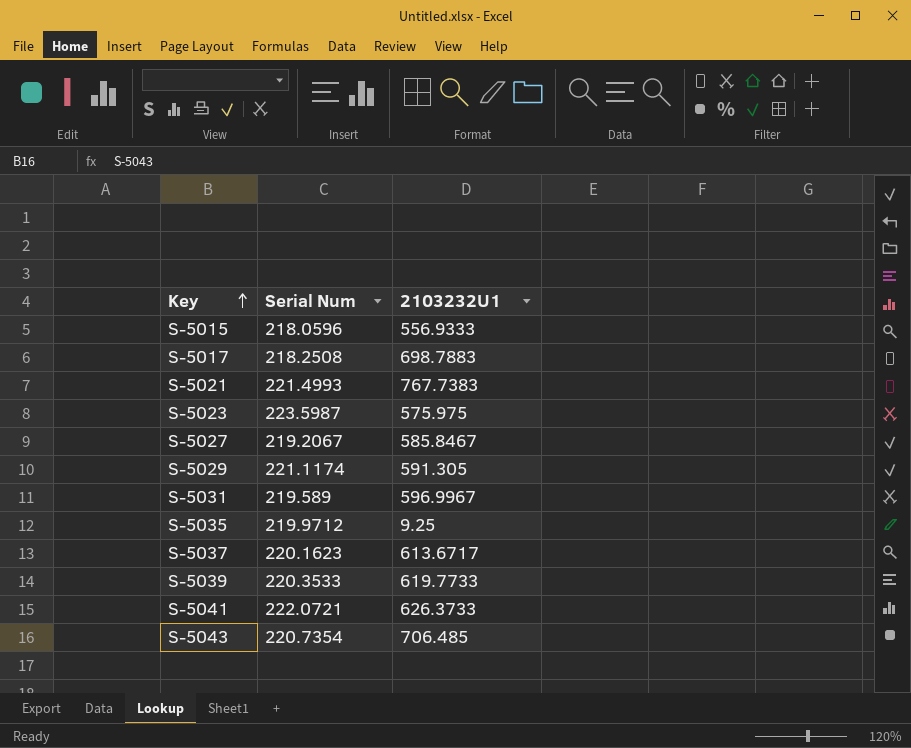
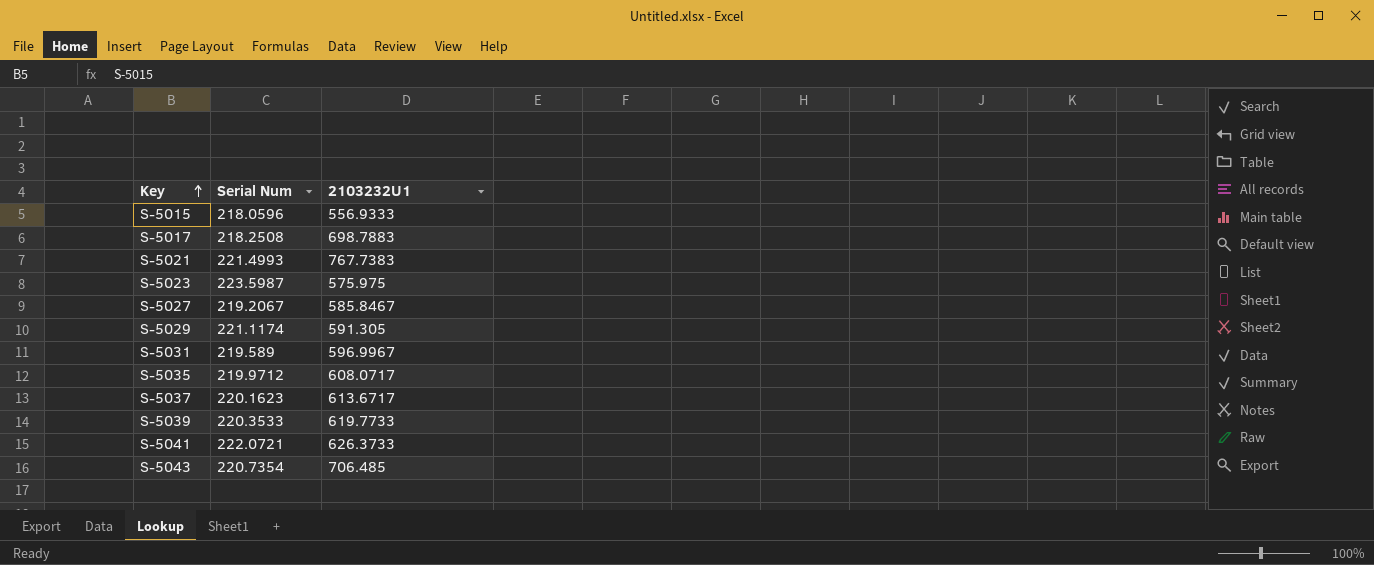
S-5035 | 2103232U1: 9.25 -> 608.0717

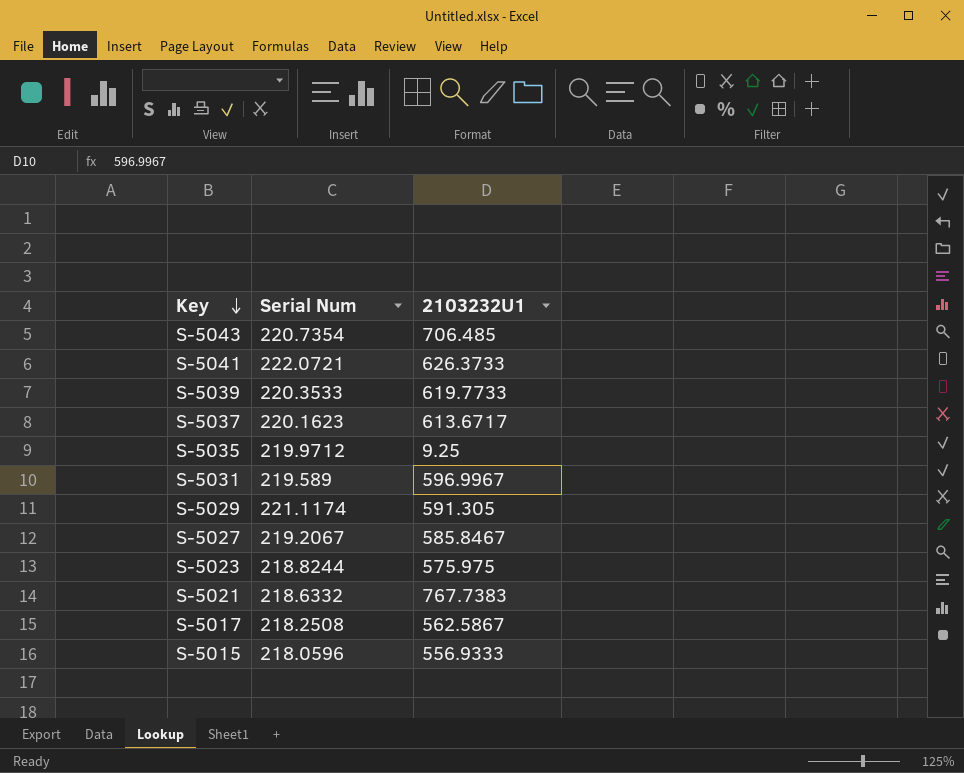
row order: Key ascending -> Key descending
S-5035 | 2103232U1: 608.0717 -> 9.25
S-5023 | Serial Num: 223.5987 -> 218.8244
S-5021 | Serial Num: 221.4993 -> 218.6332
S-5017 | 2103232U1: 698.7883 -> 562.5867

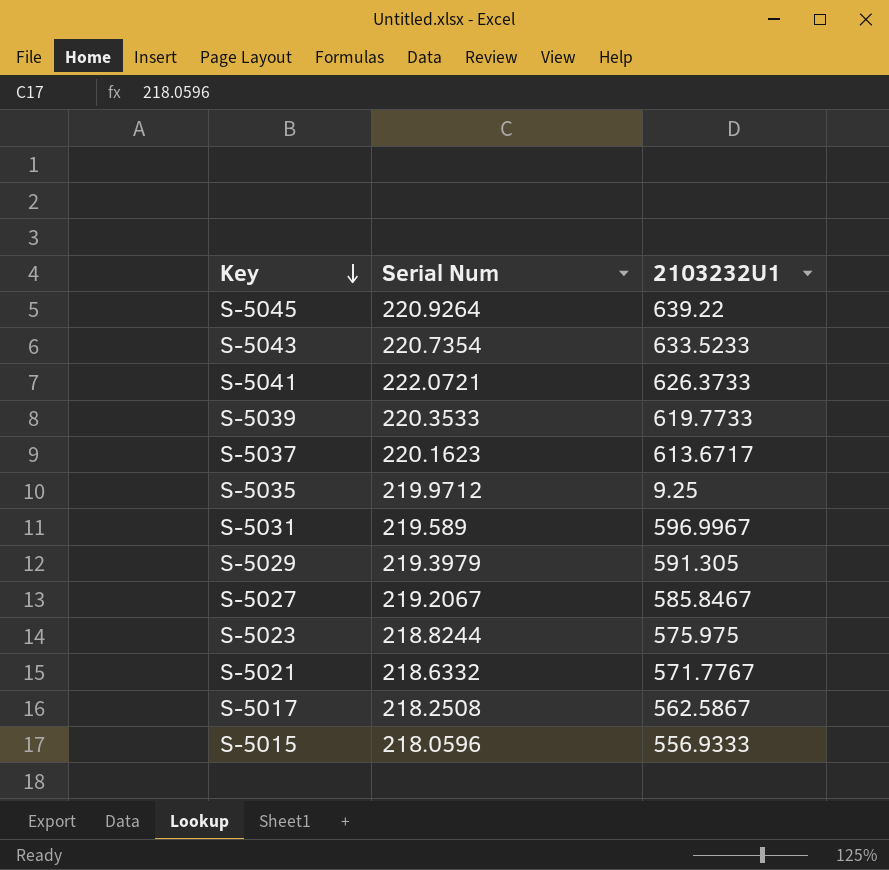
row S-5045: none -> 220.9264 | 639.22
S-5043 | 2103232U1: 706.485 -> 633.5233
S-5029 | Serial Num: 221.1174 -> 219.3979
S-5021 | 2103232U1: 767.7383 -> 571.7767

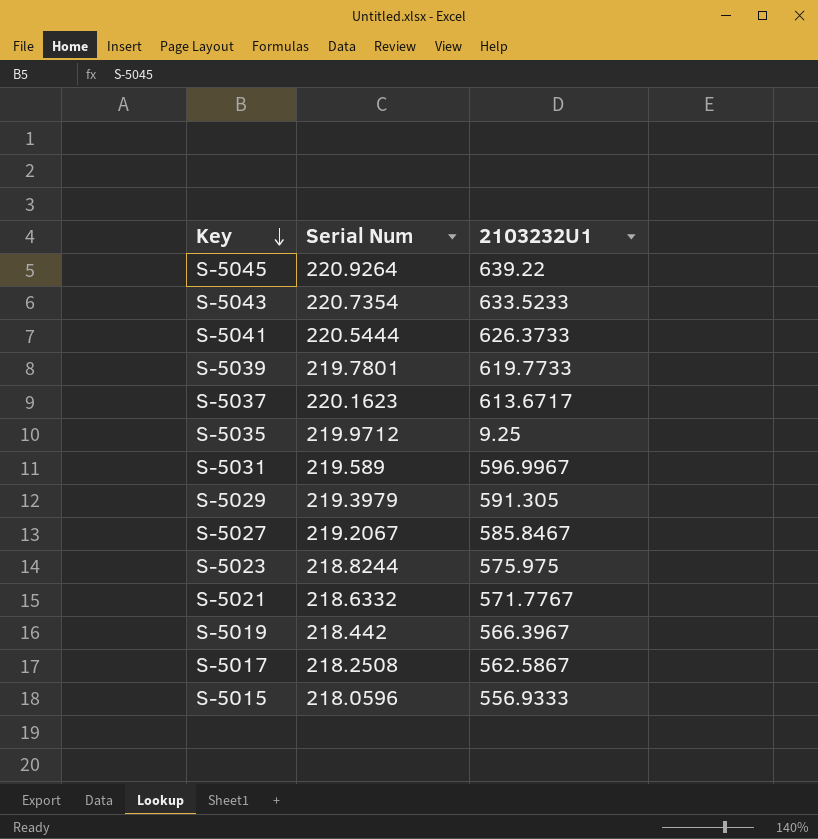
S-5041 | Serial Num: 222.0721 -> 220.5444
S-5039 | Serial Num: 220.3533 -> 219.7801
row S-5019: none -> 218.442 | 566.3967

